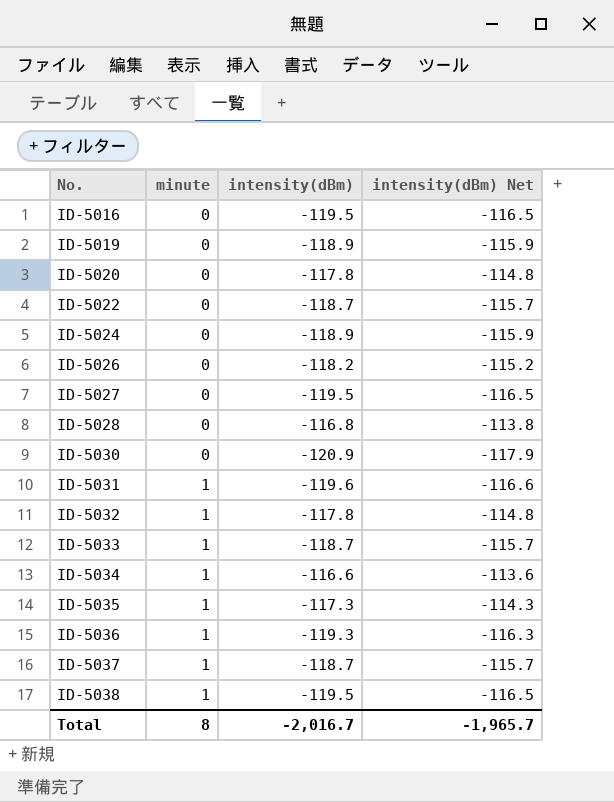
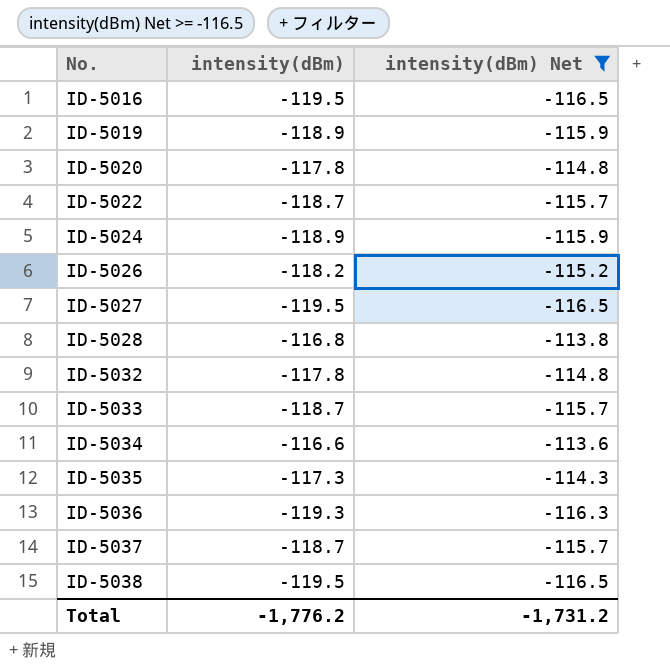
filter: none -> intensity(dBm) Net >= -116.5
column minute | position: 2 -> none
Total | intensity(dBm): -2,016.7 -> -1,776.2
Total | intensity(dBm) Net: -1,965.7 -> -1,731.2

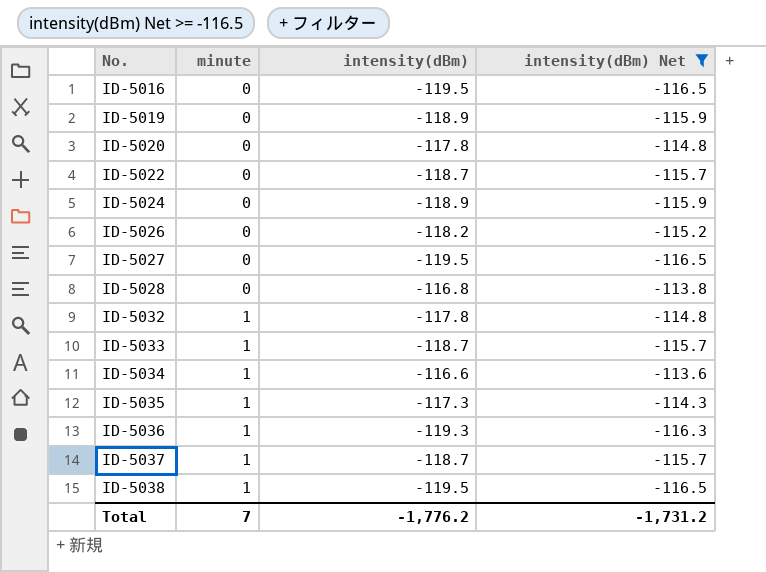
column minute | position: none -> 2

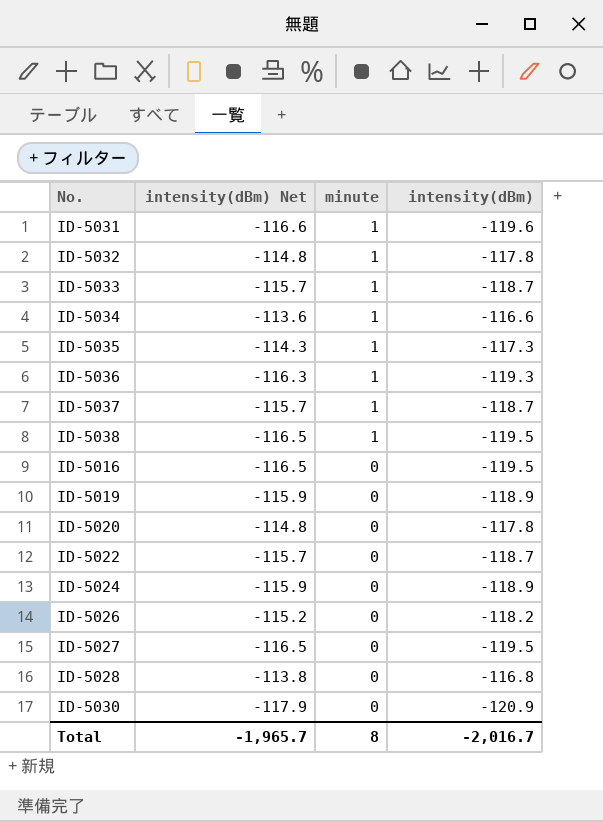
filter: intensity(dBm) Net >= -116.5 -> none
row order: No. ascending -> minute descending
column intensity(dBm) Net | position: 4 -> 2
Total | intensity(dBm) Net: -1,731.2 -> -1,965.7
Total | minute: 7 -> 8
Total | intensity(dBm): -1,776.2 -> -2,016.7

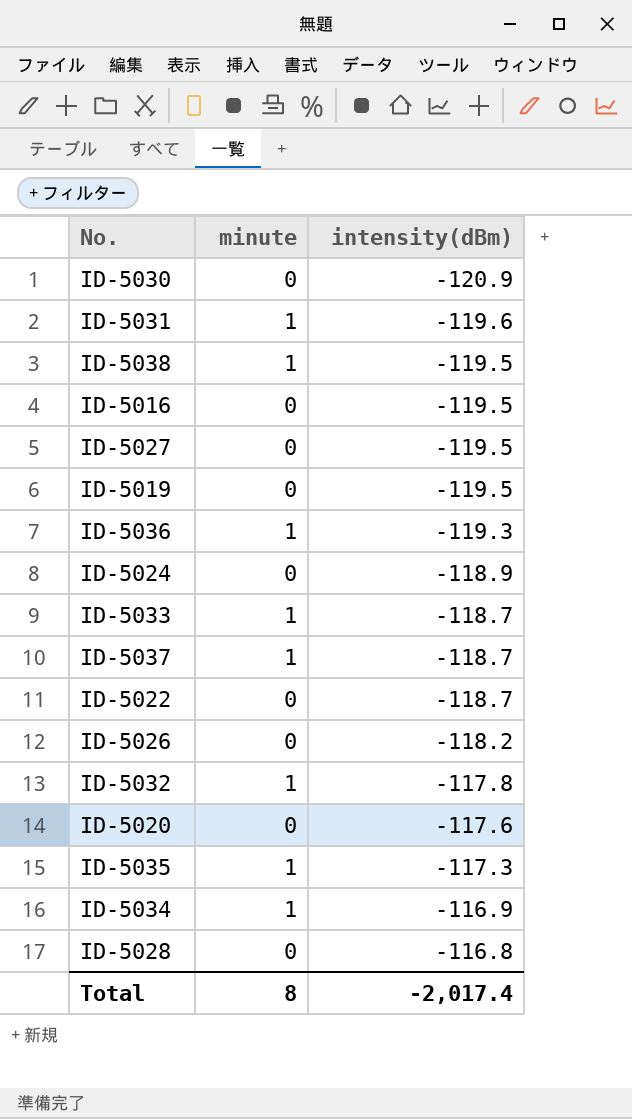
row order: minute descending -> intensity(dBm) ascending
column intensity(dBm) Net | formula: [intensity(dBm)] + 3 -> none
ID-5019 | intensity(dBm): -118.9 -> -119.5
ID-5020 | intensity(dBm): -117.8 -> -117.6
ID-5034 | intensity(dBm): -116.6 -> -116.9
Total | intensity(dBm): -2,016.7 -> -2,017.4

